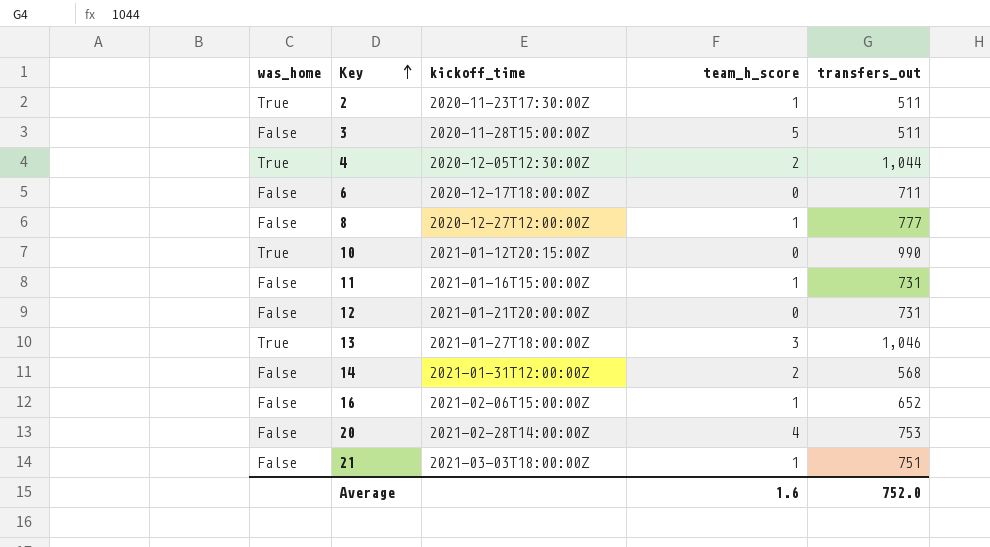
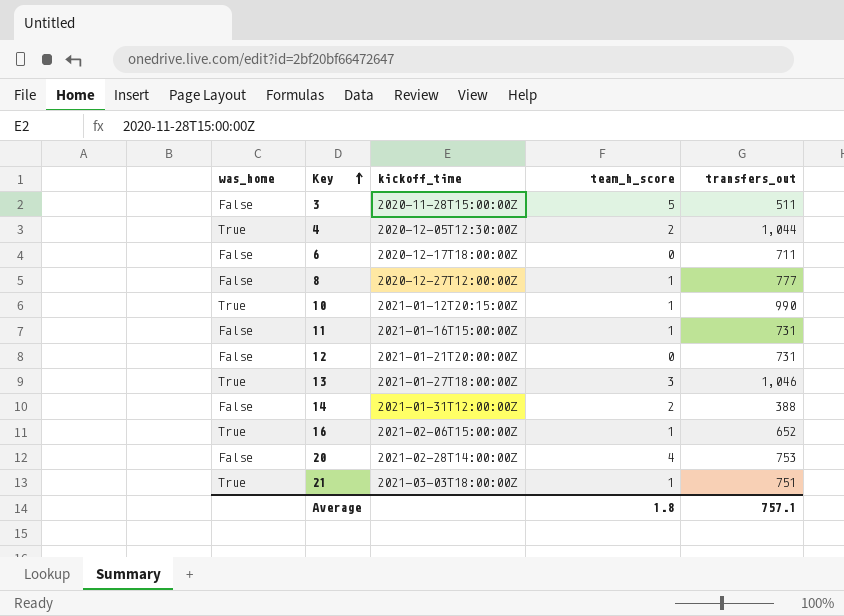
row 2: True | 2020-11-23T17:30:00Z | 1 | 511 -> none
10 | team_h_score: 0 -> 1
14 | transfers_out: 568 -> 388
16 | was_home: False -> True
21 | was_home: False -> True
Average | team_h_score: 1.6 -> 1.8
Average | transfers_out: 752.0 -> 757.1

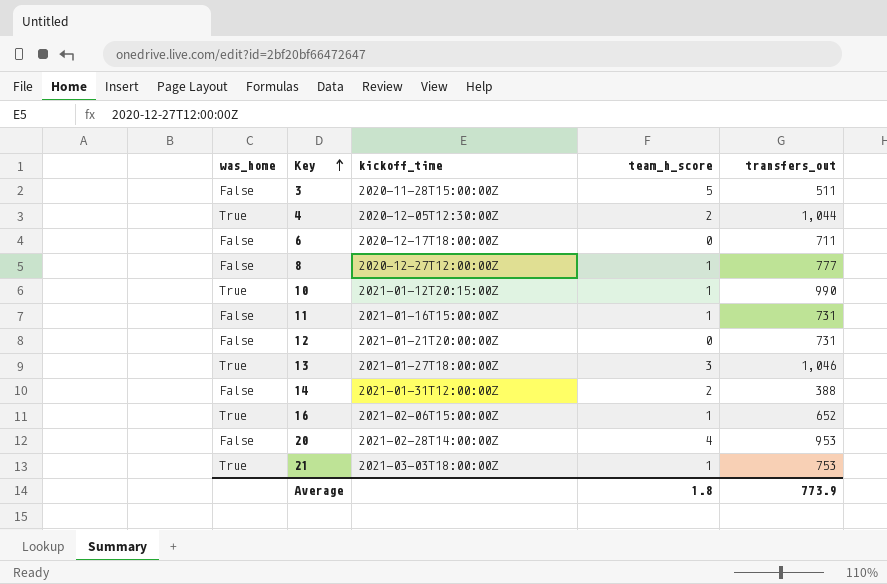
20 | transfers_out: 753 -> 953
21 | transfers_out: 751 -> 753
Average | transfers_out: 757.1 -> 773.9

